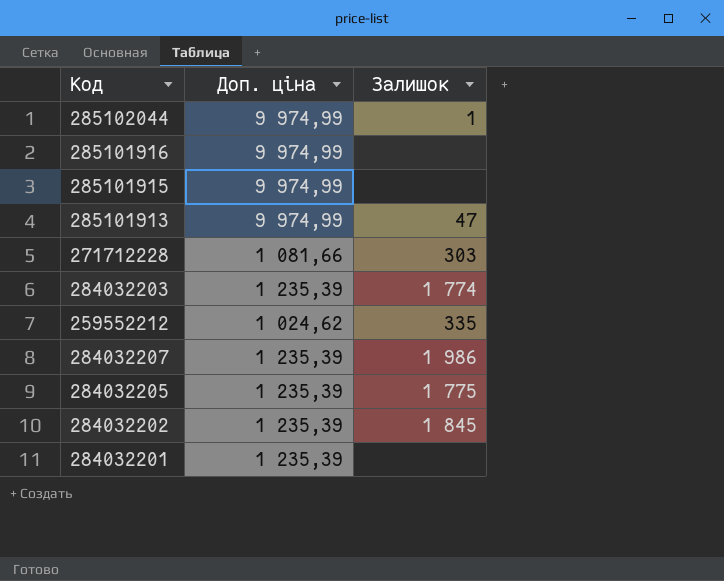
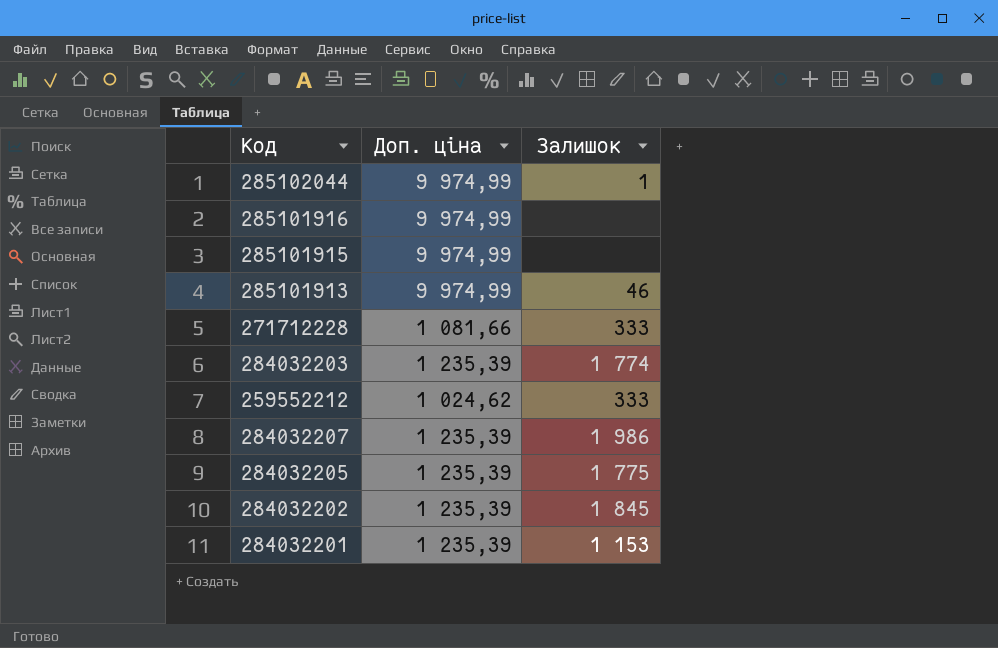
285101913 | Залишок: 47 -> 46
271712228 | Залишок: 303 -> 333
259552212 | Залишок: 335 -> 333
284032201 | Залишок: none -> 1 153

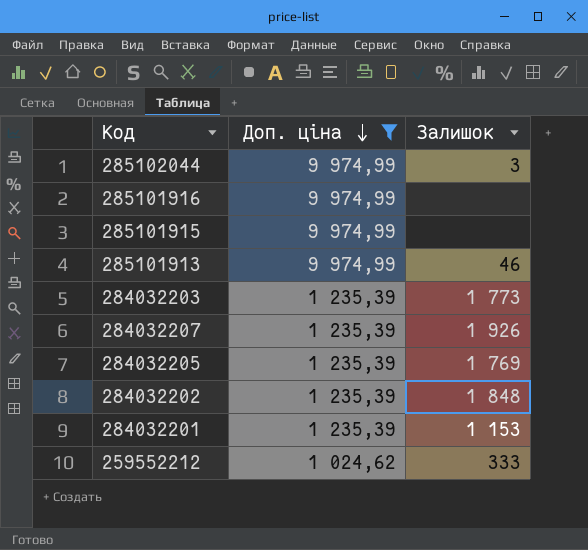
filter: none -> Доп. ціна != 1 081,66
row order: none -> Доп. ціна descending
285102044 | Залишок: 1 -> 3
284032203 | Залишок: 1 774 -> 1 773
284032207 | Залишок: 1 986 -> 1 926
284032205 | Залишок: 1 775 -> 1 769
284032202 | Залишок: 1 845 -> 1 848

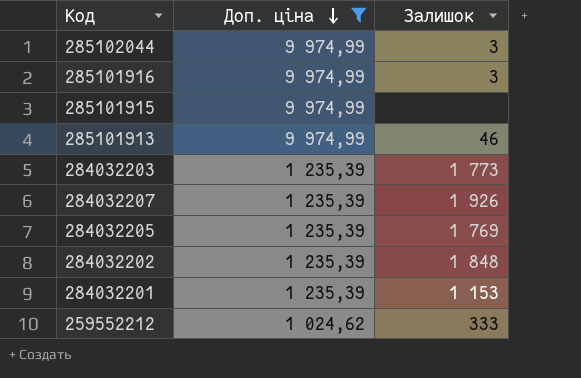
285101916 | Залишок: none -> 3

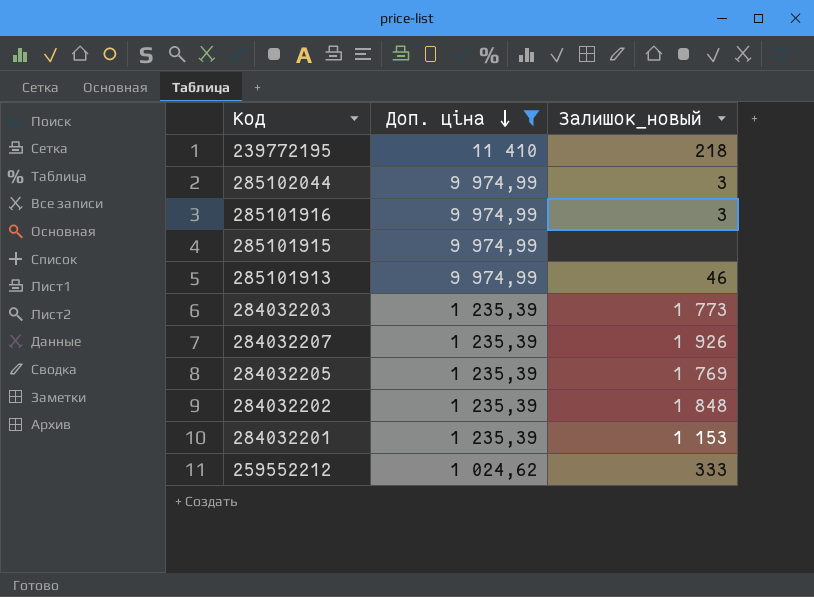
column name: Залишок -> Залишок_новый
row 239772195: none -> 11 410 | 218

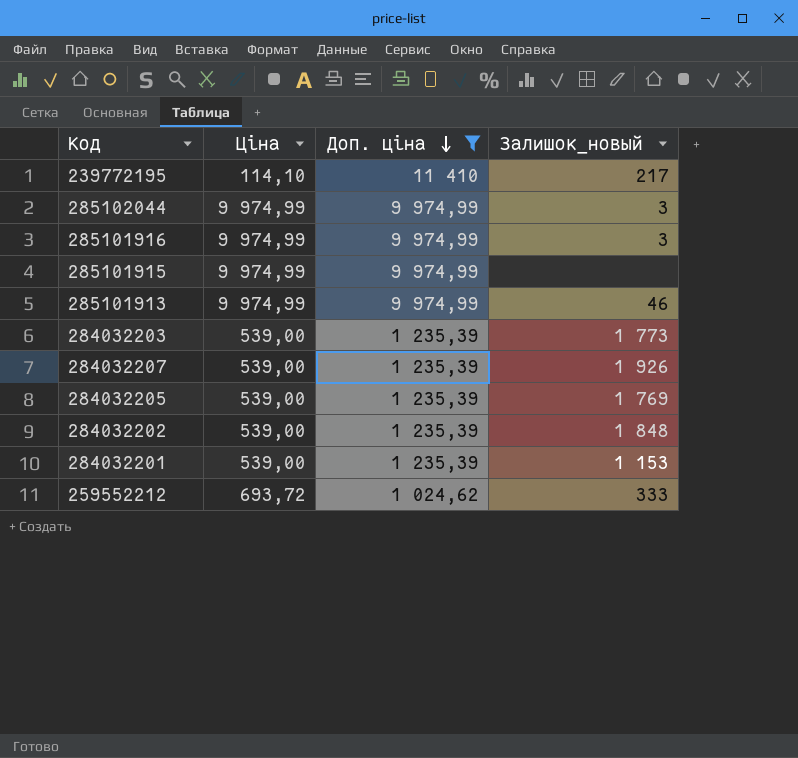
column Ціна | position: none -> 2
239772195 | Залишок_новый: 218 -> 217

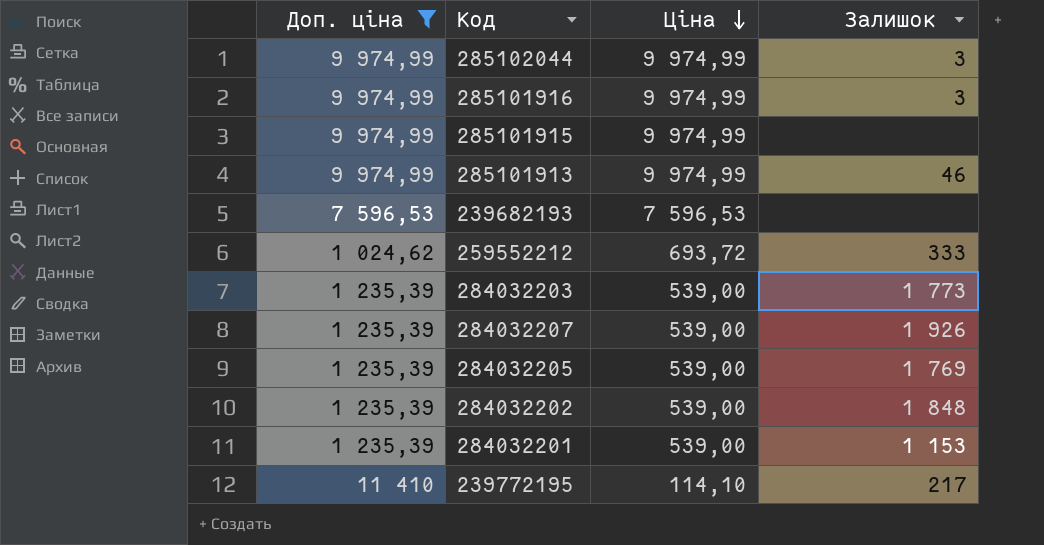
row order: Доп. ціна descending -> Ціна descending
column Доп. ціна | position: 3 -> 1
column name: Залишок_новый -> Залишок
row 239682193: none -> 7 596,53 | 7 596,53 | none

